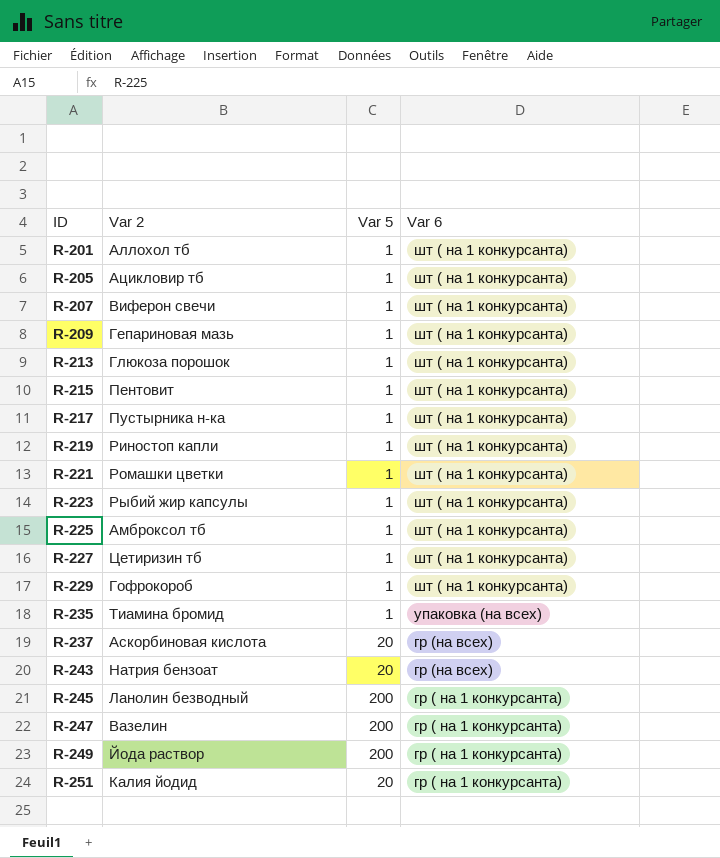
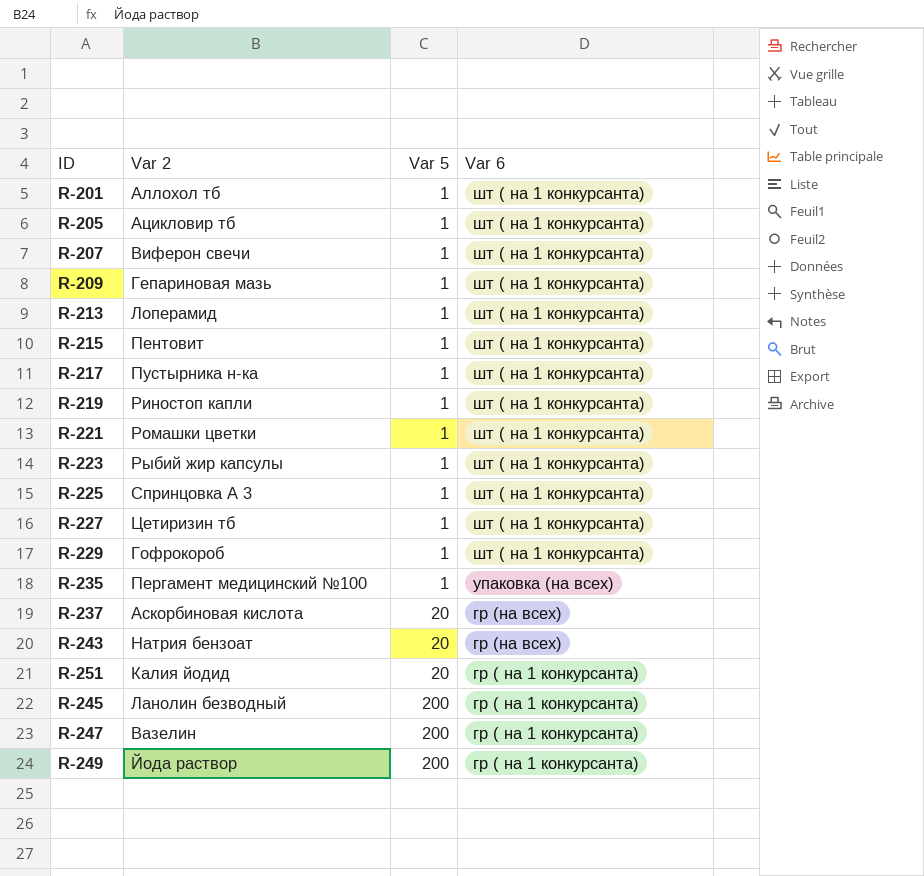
row order: ID ascending -> Var 5 ascending
R-213 | Var 2: Глюкоза порошок -> Лоперамид
R-225 | Var 2: Амброксол тб -> Спринцовка А 3
R-235 | Var 2: Тиамина бромид -> Пергамент медицинский №100

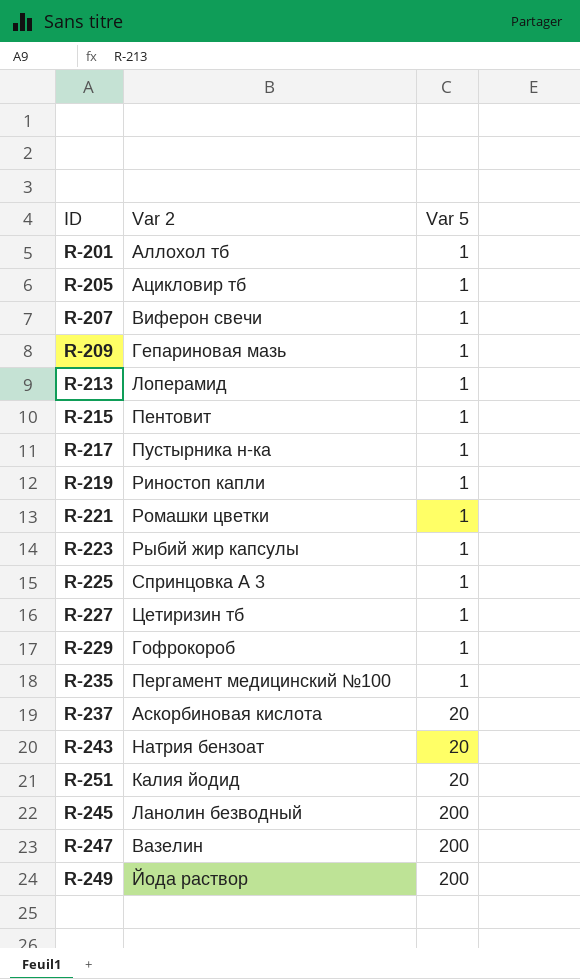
column Var 6 | position: 4 -> none

